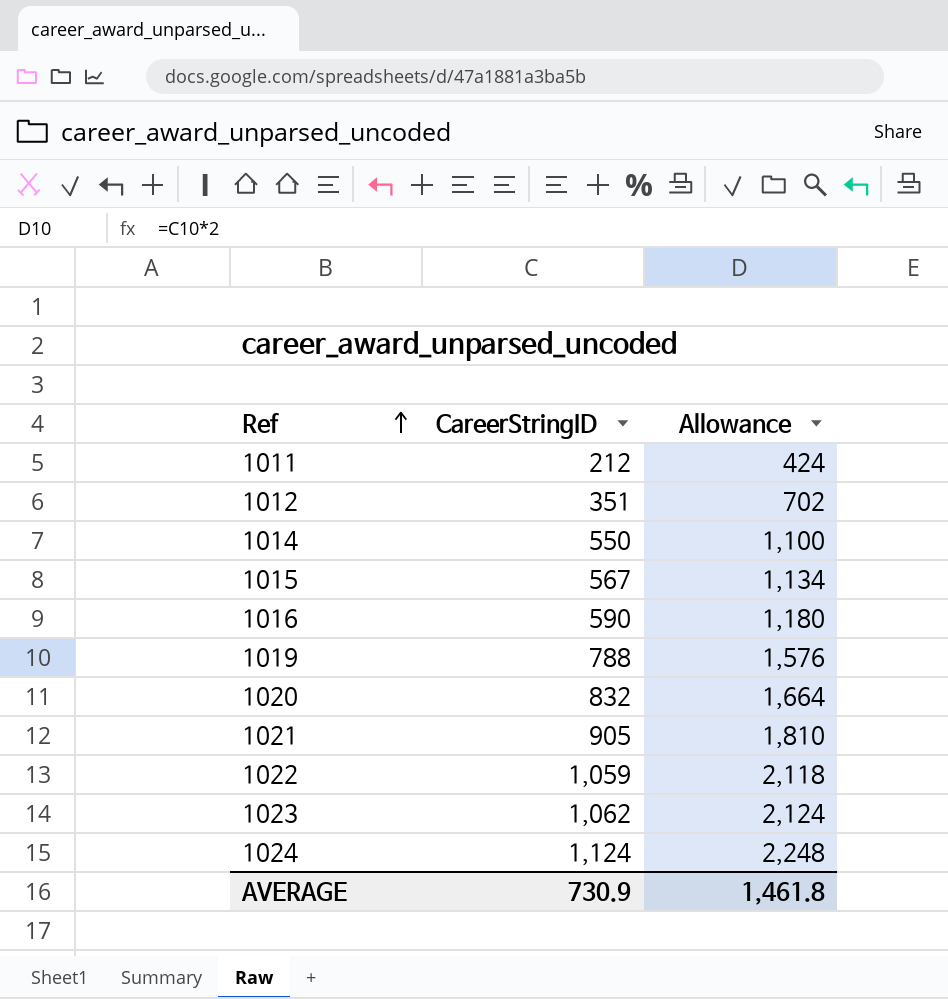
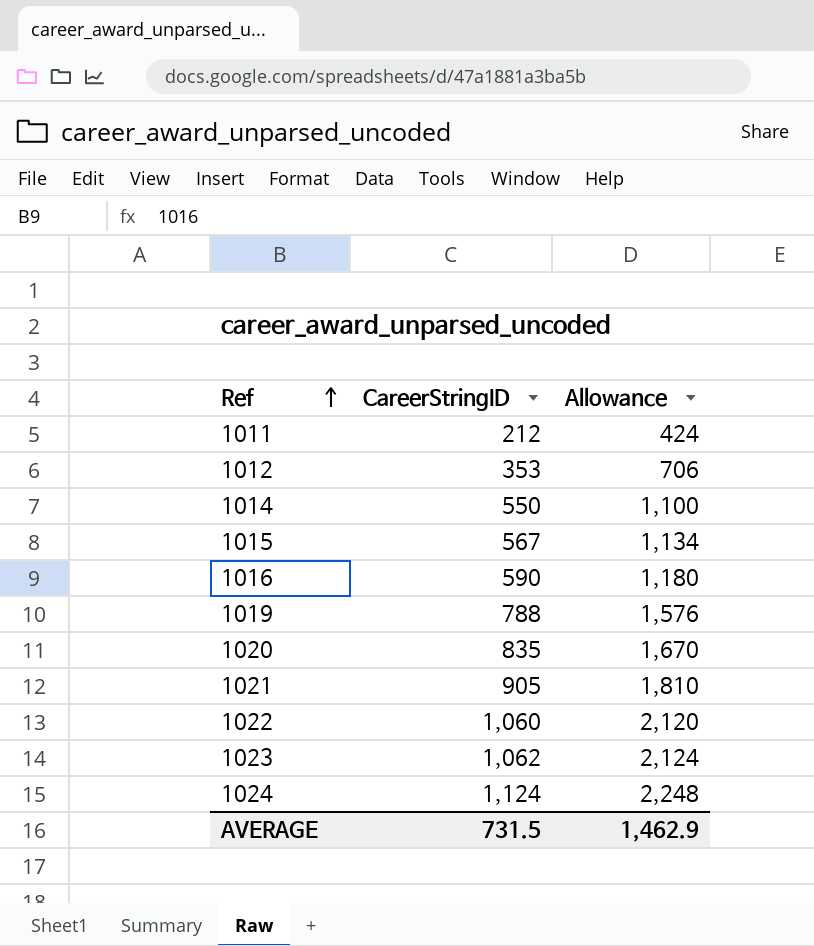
1012 | CareerStringID: 351 -> 353
1012 | Allowance: 702 -> 706
1020 | CareerStringID: 832 -> 835
1020 | Allowance: 1,664 -> 1,670
1022 | CareerStringID: 1,059 -> 1,060
1022 | Allowance: 2,118 -> 2,120
AVERAGE | CareerStringID: 730.9 -> 731.5
AVERAGE | Allowance: 1,461.8 -> 1,462.9

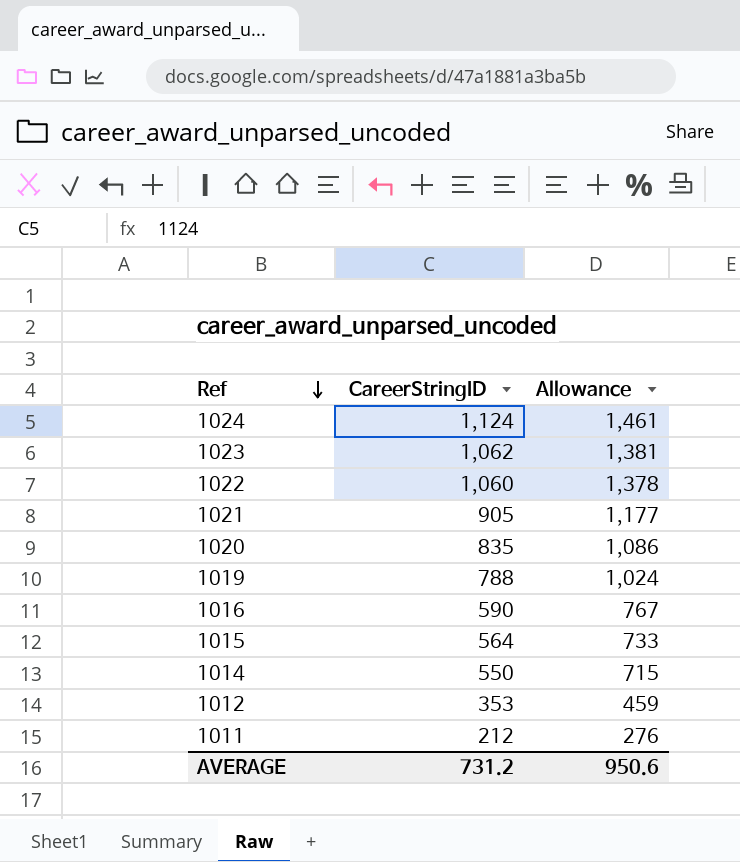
row order: Ref ascending -> Ref descending
column Allowance | formula: [CareerStringID] * 2 -> [CareerStringID] * 1.3
1015 | CareerStringID: 567 -> 564
AVERAGE | CareerStringID: 731.5 -> 731.2
AVERAGE | Allowance: 1,462.9 -> 950.6

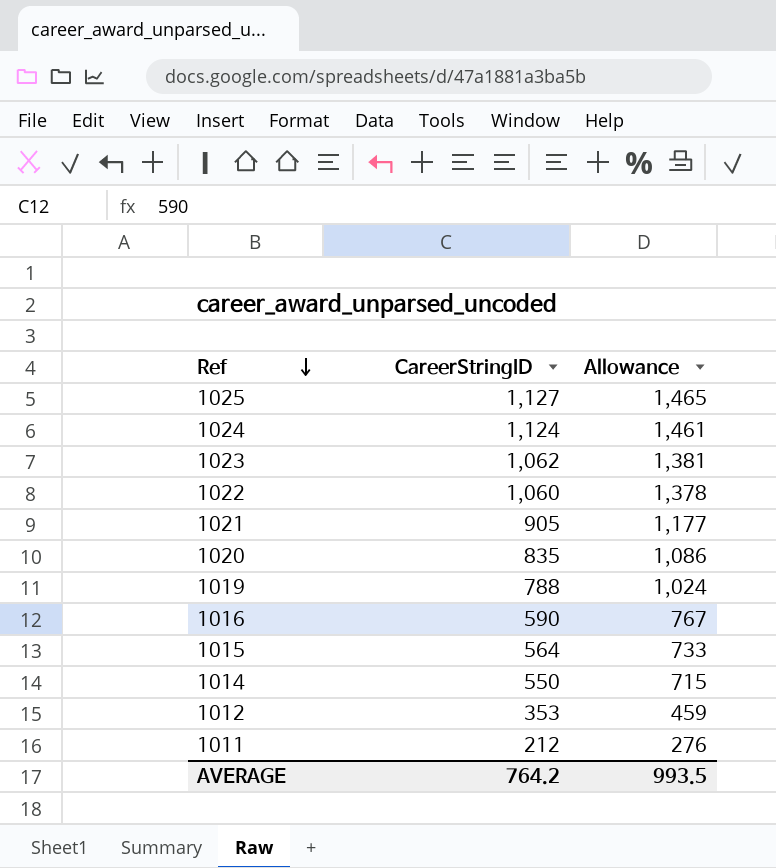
row 1025: none -> 1,127 | 1,465
AVERAGE | CareerStringID: 731.2 -> 764.2
AVERAGE | Allowance: 950.6 -> 993.5

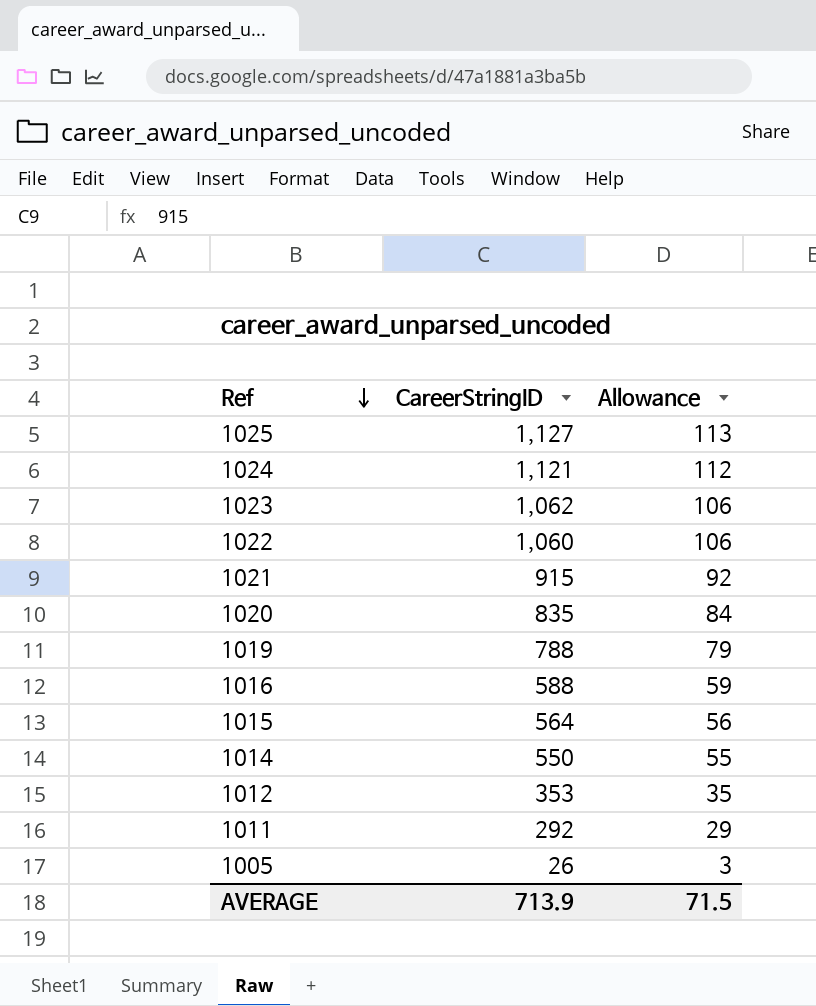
column Allowance | formula: [CareerStringID] * 1.3 -> [CareerStringID] * 0.1
1024 | CareerStringID: 1,124 -> 1,121
1021 | CareerStringID: 905 -> 915
1016 | CareerStringID: 590 -> 588
1011 | CareerStringID: 212 -> 292
row 1005: none -> 26 | 3
AVERAGE | CareerStringID: 764.2 -> 713.9
AVERAGE | Allowance: 993.5 -> 71.5

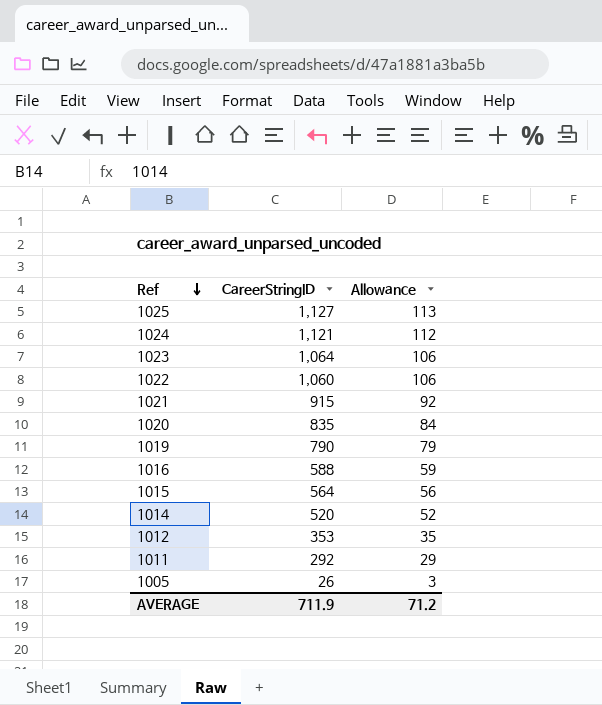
1023 | CareerStringID: 1,062 -> 1,064
1019 | CareerStringID: 788 -> 790
1014 | CareerStringID: 550 -> 520
1014 | Allowance: 55 -> 52
AVERAGE | CareerStringID: 713.9 -> 711.9
AVERAGE | Allowance: 71.5 -> 71.2

